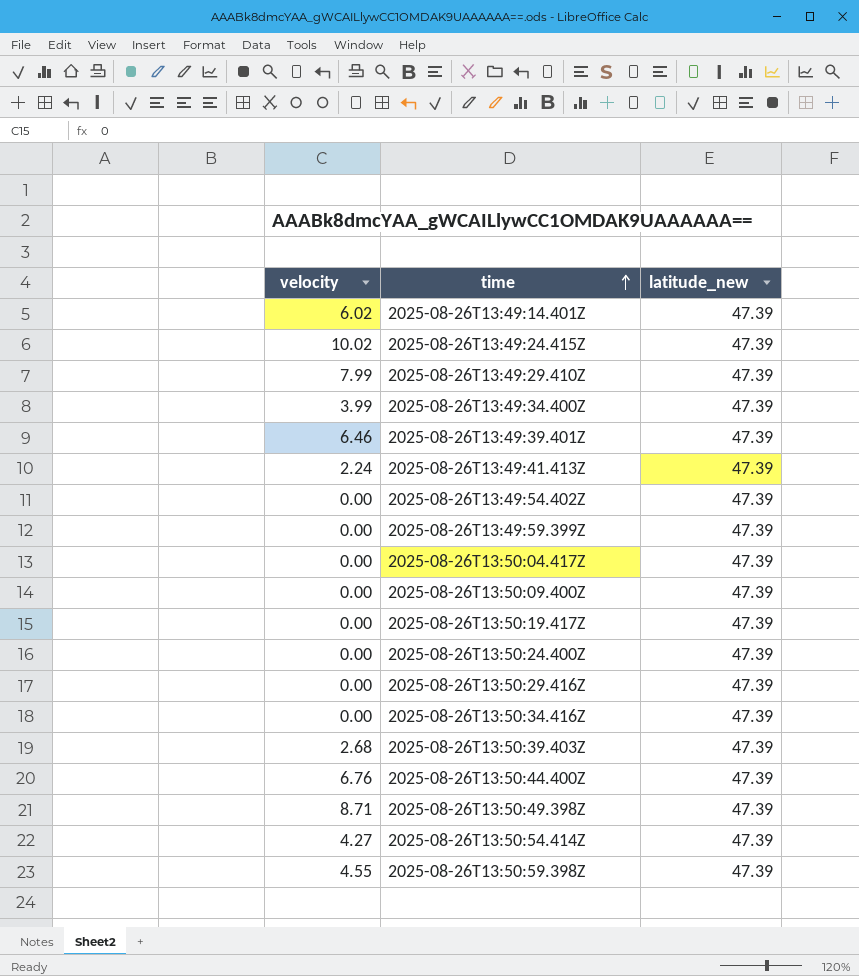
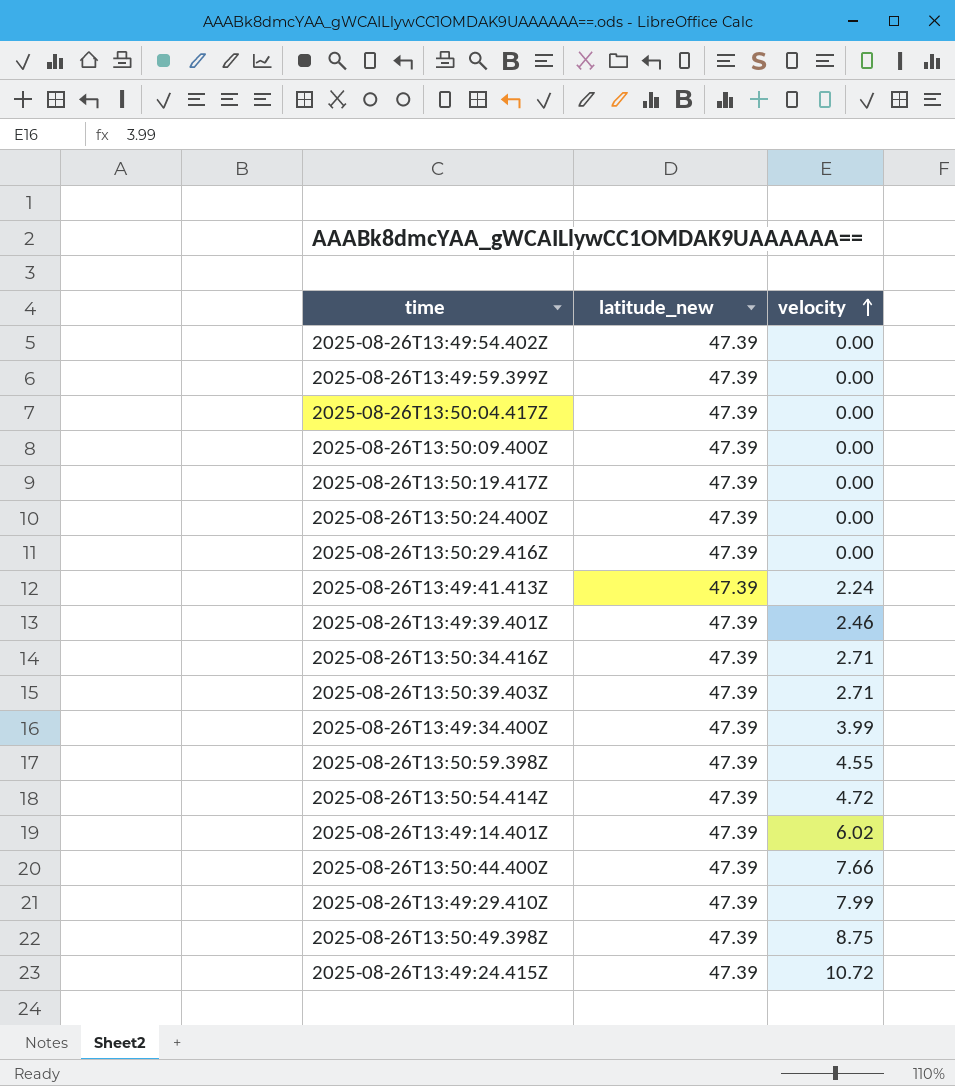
row order: time ascending -> velocity ascending
column velocity | position: 1 -> 3
2025-08-26T13:49:39.401Z | velocity: 6.46 -> 2.46
2025-08-26T13:50:34.416Z | velocity: 0.00 -> 2.71
2025-08-26T13:50:39.403Z | velocity: 2.68 -> 2.71
2025-08-26T13:50:54.414Z | velocity: 4.27 -> 4.72
2025-08-26T13:50:44.400Z | velocity: 6.76 -> 7.66
2025-08-26T13:50:49.398Z | velocity: 8.71 -> 8.75
2025-08-26T13:49:24.415Z | velocity: 10.02 -> 10.72

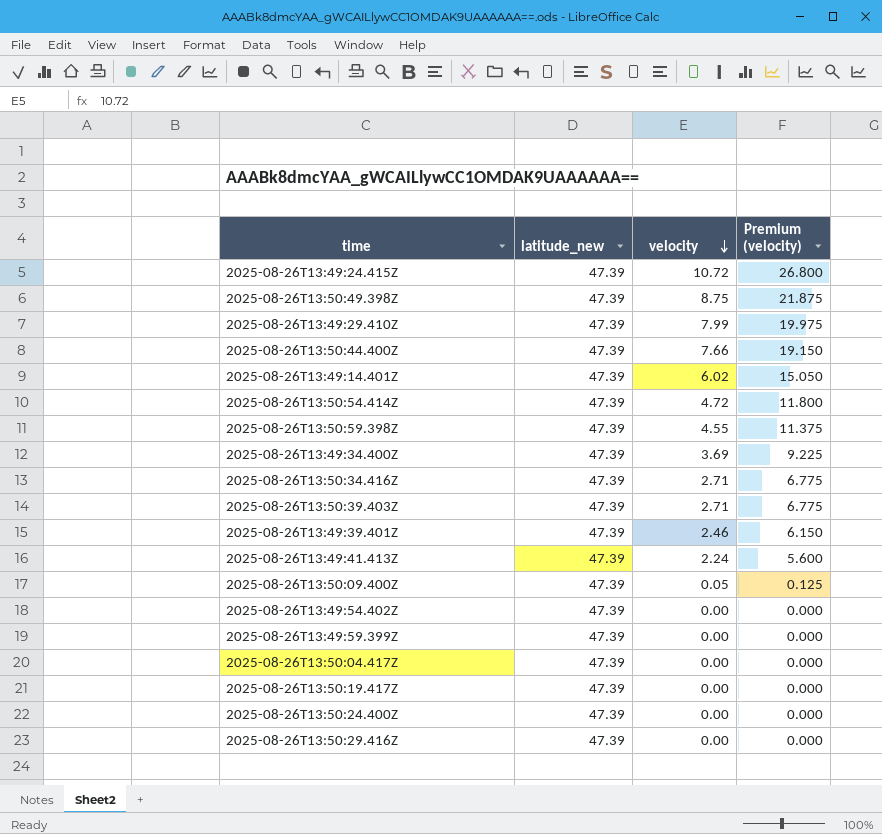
row order: velocity ascending -> velocity descending
column Premium (velocity) | formula: none -> [velocity] * 2.5
2025-08-26T13:49:34.400Z | velocity: 3.99 -> 3.69
2025-08-26T13:50:09.400Z | velocity: 0.00 -> 0.05

